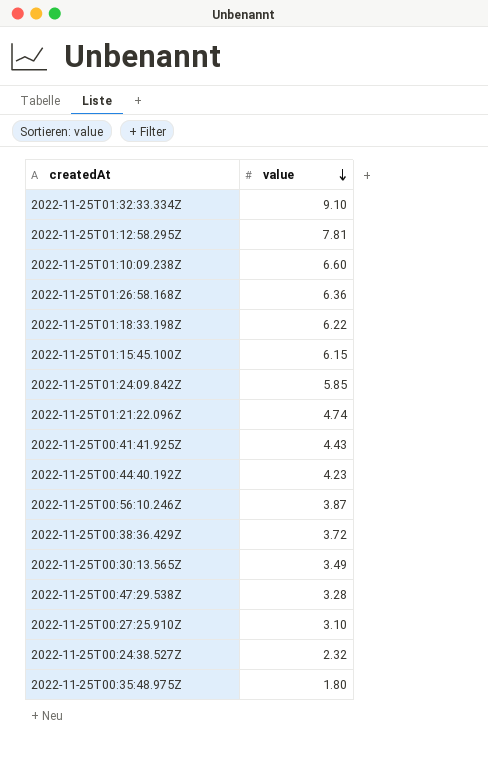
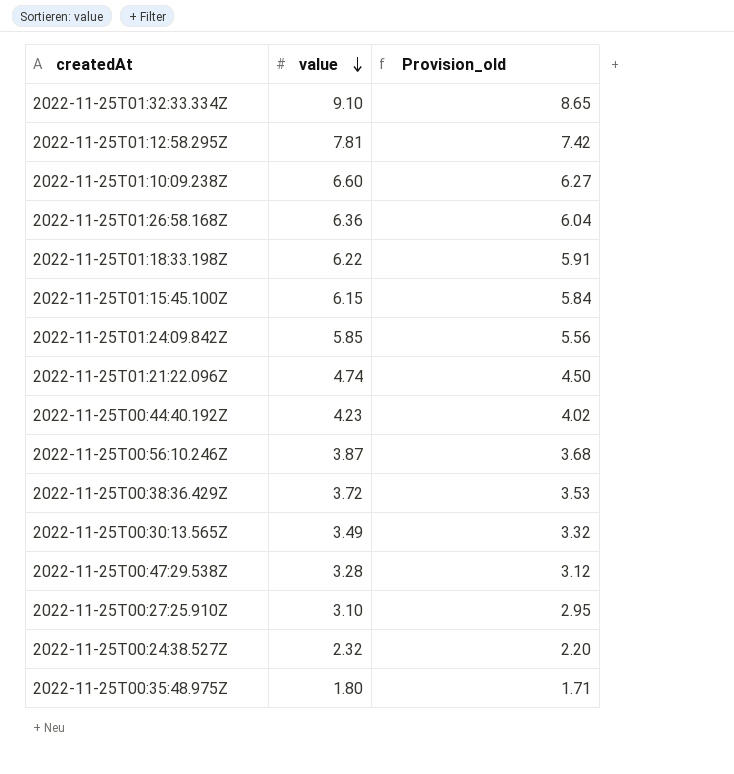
column Provision_old | formula: none -> [value] * 0.95
row 2022-11-25T00:41:41.925Z: 4.43 -> none

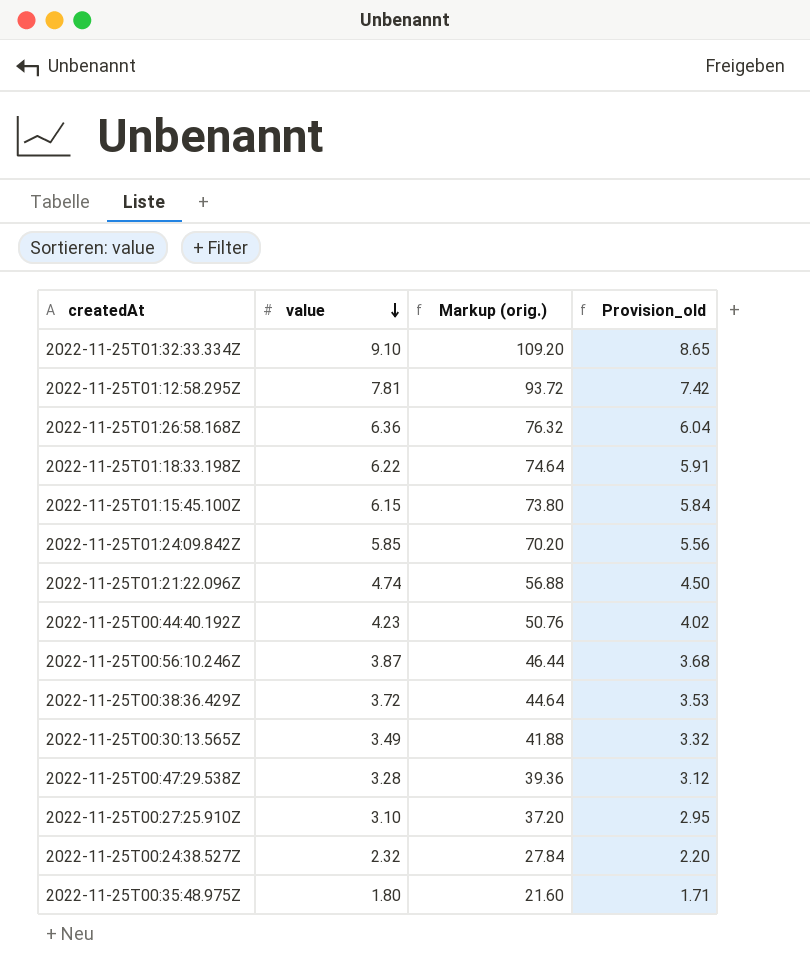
column Markup (orig.) | formula: none -> [value] * 12
row 2022-11-25T01:10:09.238Z: 6.60 | 6.27 -> none

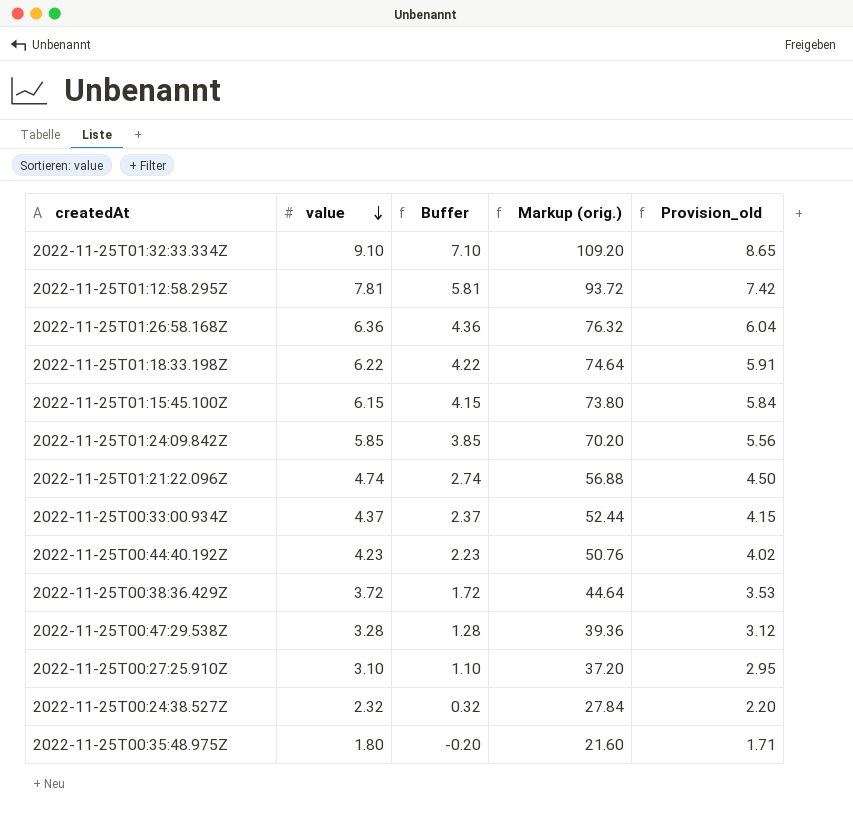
column Buffer | formula: none -> [value] - 2
row 2022-11-25T00:56:10.246Z: 3.87 | 46.44 | 3.68 -> none
row 2022-11-25T00:30:13.565Z: 3.49 | 41.88 | 3.32 -> none
row 2022-11-25T00:33:00.934Z: none -> 4.37 | 2.37 | 52.44 | 4.15

